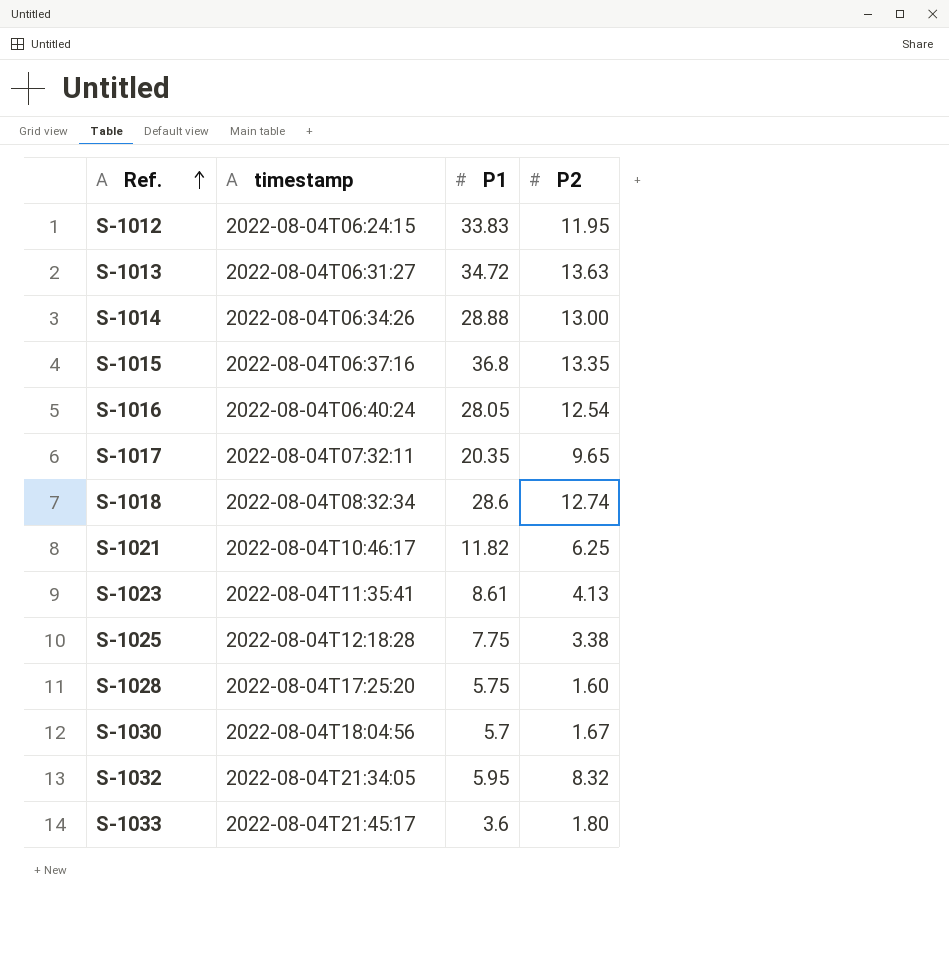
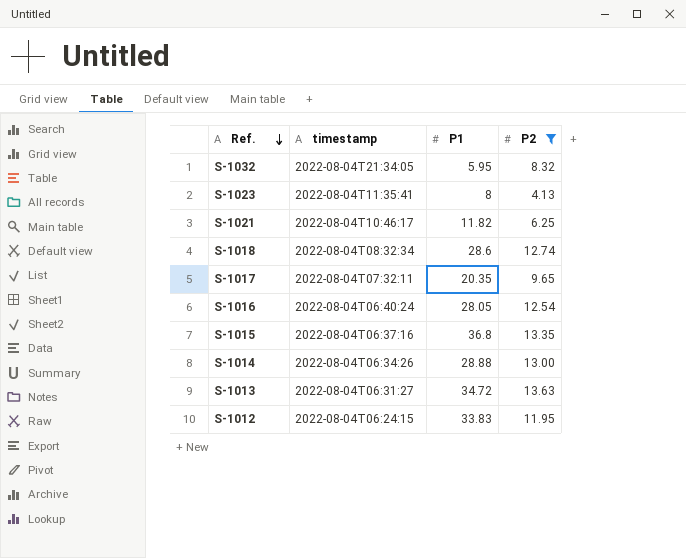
filter: none -> P2 >= 4.13
row order: Ref. ascending -> Ref. descending
S-1023 | P1: 8.61 -> 8

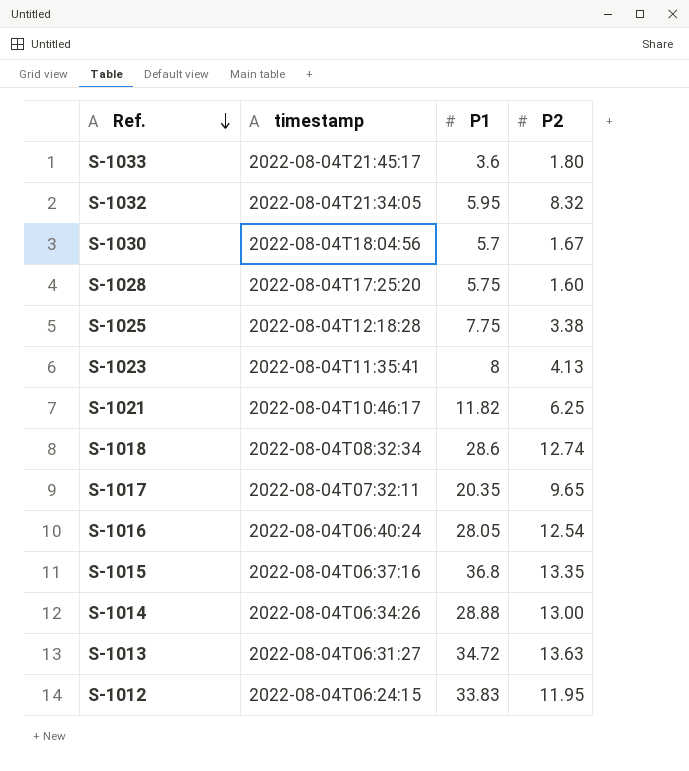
filter: P2 >= 4.13 -> none

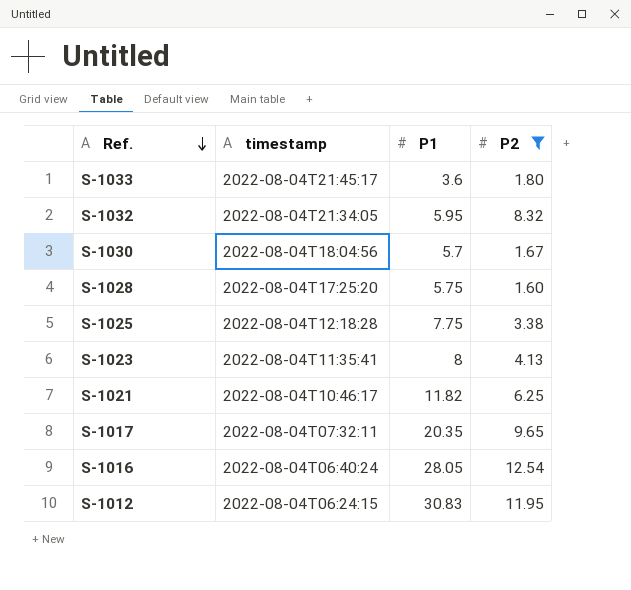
filter: none -> P2 <= 12.54
S-1012 | P1: 33.83 -> 30.83

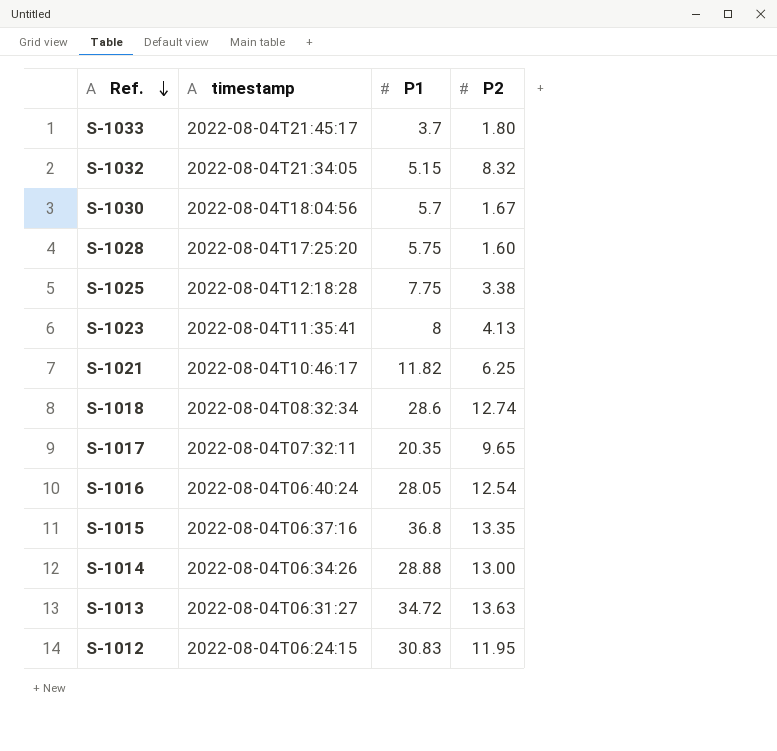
filter: P2 <= 12.54 -> none
S-1033 | P1: 3.6 -> 3.7
S-1032 | P1: 5.95 -> 5.15

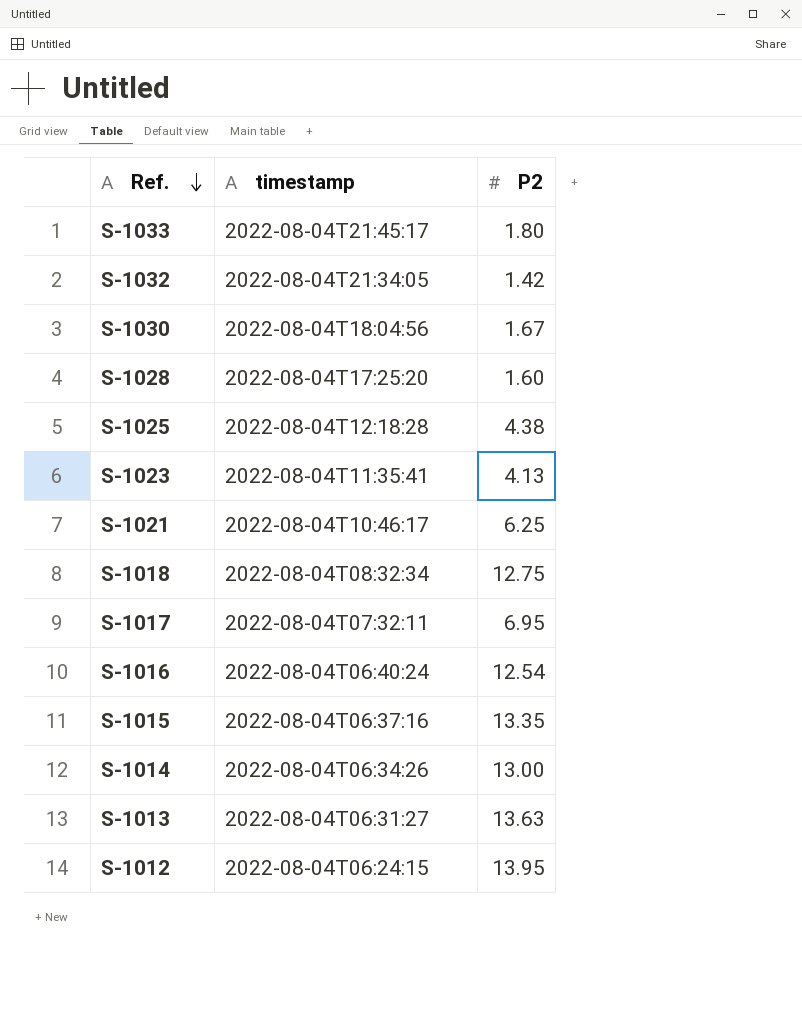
column P1 | position: 3 -> none
S-1032 | P2: 8.32 -> 1.42
S-1025 | P2: 3.38 -> 4.38
S-1018 | P2: 12.74 -> 12.75
S-1017 | P2: 9.65 -> 6.95
S-1012 | P2: 11.95 -> 13.95

